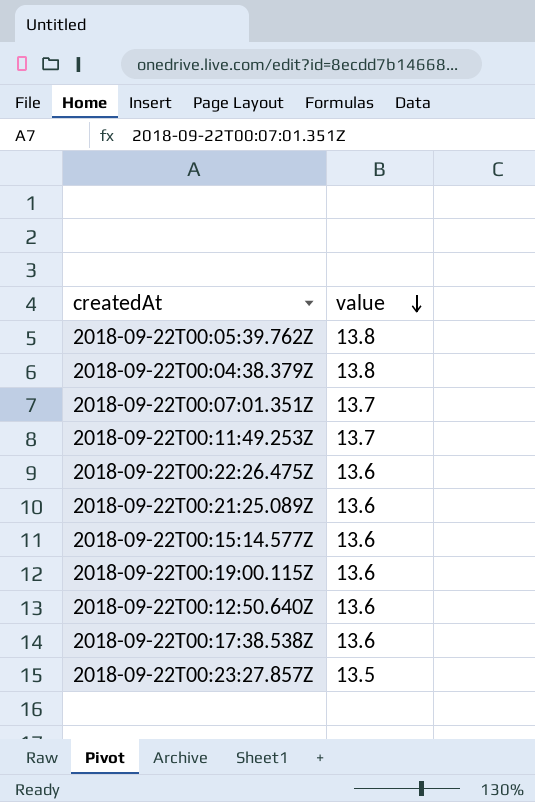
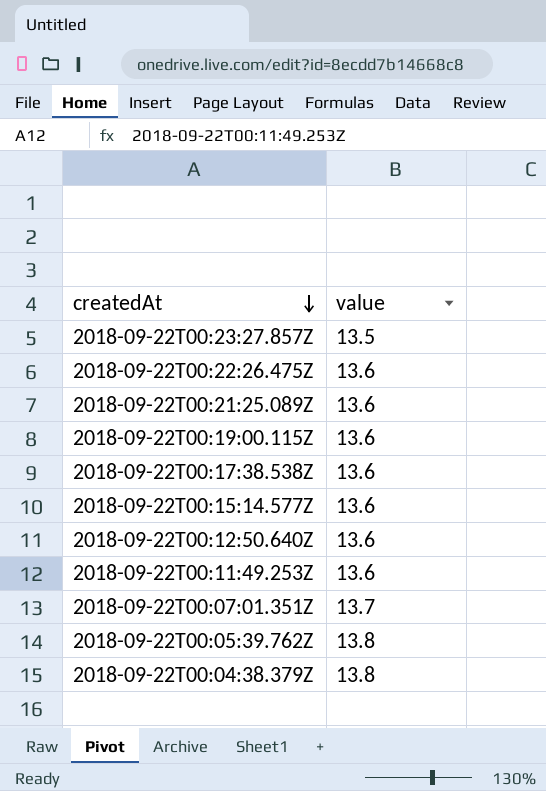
row order: value descending -> createdAt descending
2018-09-22T00:11:49.253Z | value: 13.7 -> 13.6

